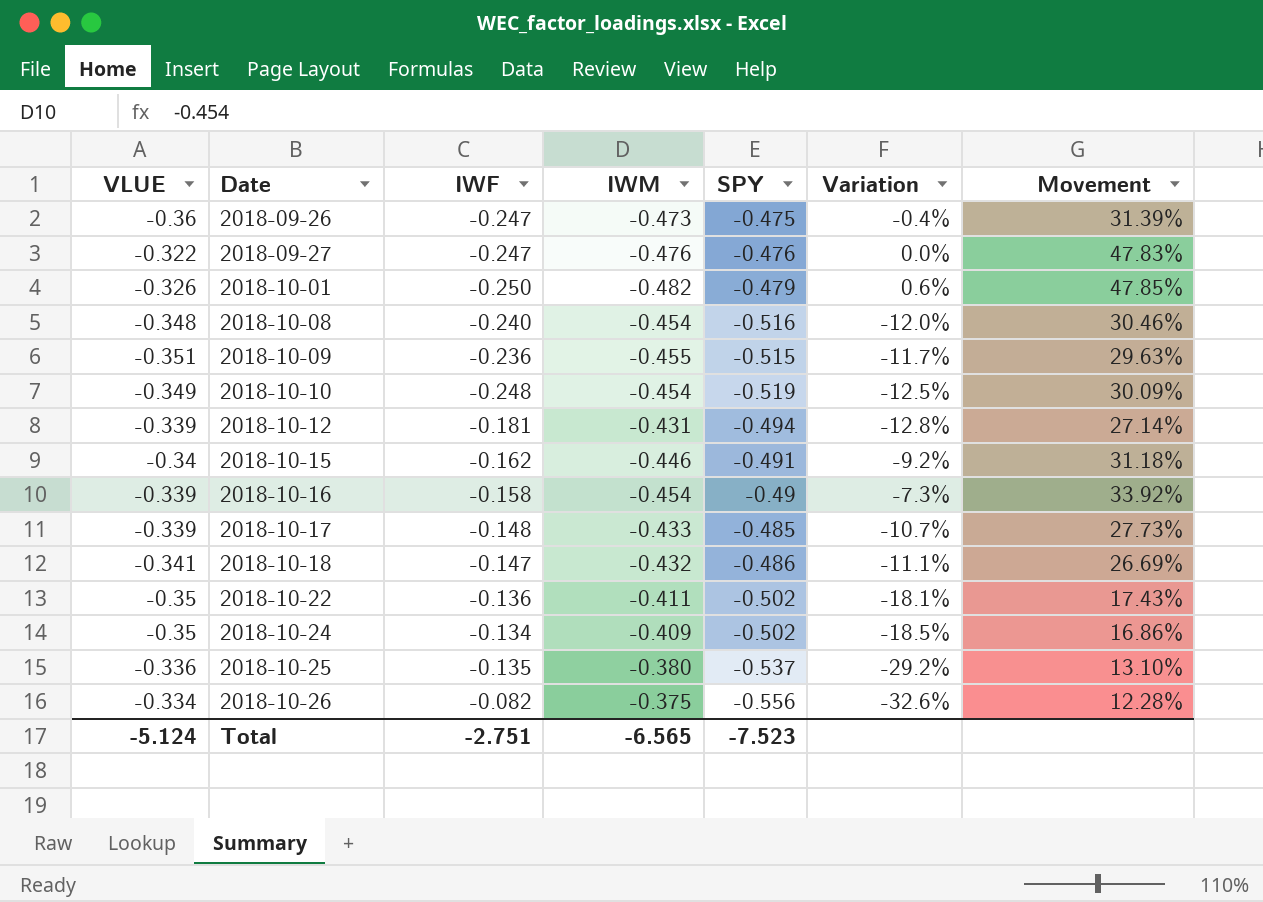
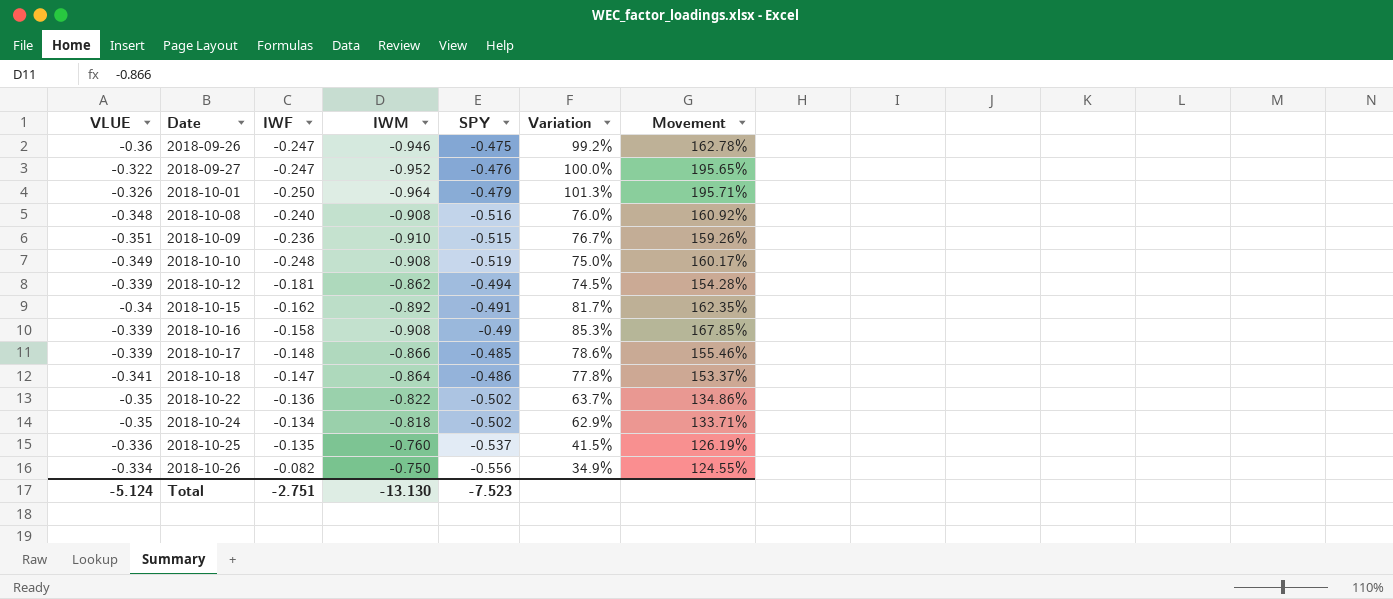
2018-09-26 | IWM: -0.473 -> -0.946
2018-09-26 | Variation: -0.4% -> 99.2%
2018-09-26 | Movement: 31.39% -> 162.78%
2018-09-27 | IWM: -0.476 -> -0.952
2018-09-27 | Variation: 0.0% -> 100.0%
2018-09-27 | Movement: 47.83% -> 195.65%
2018-10-01 | IWM: -0.482 -> -0.964
2018-10-01 | Variation: 0.6% -> 101.3%
2018-10-01 | Movement: 47.85% -> 195.71%
2018-10-08 | IWM: -0.454 -> -0.908
2018-10-08 | Variation: -12.0% -> 76.0%
2018-10-08 | Movement: 30.46% -> 160.92%
2018-10-09 | IWM: -0.455 -> -0.910
2018-10-09 | Variation: -11.7% -> 76.7%
2018-10-09 | Movement: 29.63% -> 159.26%
2018-10-10 | IWM: -0.454 -> -0.908
2018-10-10 | Variation: -12.5% -> 75.0%
2018-10-10 | Movement: 30.09% -> 160.17%
2018-10-12 | IWM: -0.431 -> -0.862
2018-10-12 | Variation: -12.8% -> 74.5%
2018-10-12 | Movement: 27.14% -> 154.28%
2018-10-15 | IWM: -0.446 -> -0.892
2018-10-15 | Variation: -9.2% -> 81.7%
2018-10-15 | Movement: 31.18% -> 162.35%
2018-10-16 | IWM: -0.454 -> -0.908
2018-10-16 | Variation: -7.3% -> 85.3%
2018-10-16 | Movement: 33.92% -> 167.85%
2018-10-17 | IWM: -0.433 -> -0.866
2018-10-17 | Variation: -10.7% -> 78.6%
2018-10-17 | Movement: 27.73% -> 155.46%
2018-10-18 | IWM: -0.432 -> -0.864
2018-10-18 | Variation: -11.1% -> 77.8%
2018-10-18 | Movement: 26.69% -> 153.37%
2018-10-22 | IWM: -0.411 -> -0.822
2018-10-22 | Variation: -18.1% -> 63.7%
2018-10-22 | Movement: 17.43% -> 134.86%
2018-10-24 | IWM: -0.409 -> -0.818
2018-10-24 | Variation: -18.5% -> 62.9%
2018-10-24 | Movement: 16.86% -> 133.71%
2018-10-25 | IWM: -0.380 -> -0.760
2018-10-25 | Variation: -29.2% -> 41.5%
2018-10-25 | Movement: 13.10% -> 126.19%
2018-10-26 | IWM: -0.375 -> -0.750
2018-10-26 | Variation: -32.6% -> 34.9%
2018-10-26 | Movement: 12.28% -> 124.55%
Total | IWM: -6.565 -> -13.130

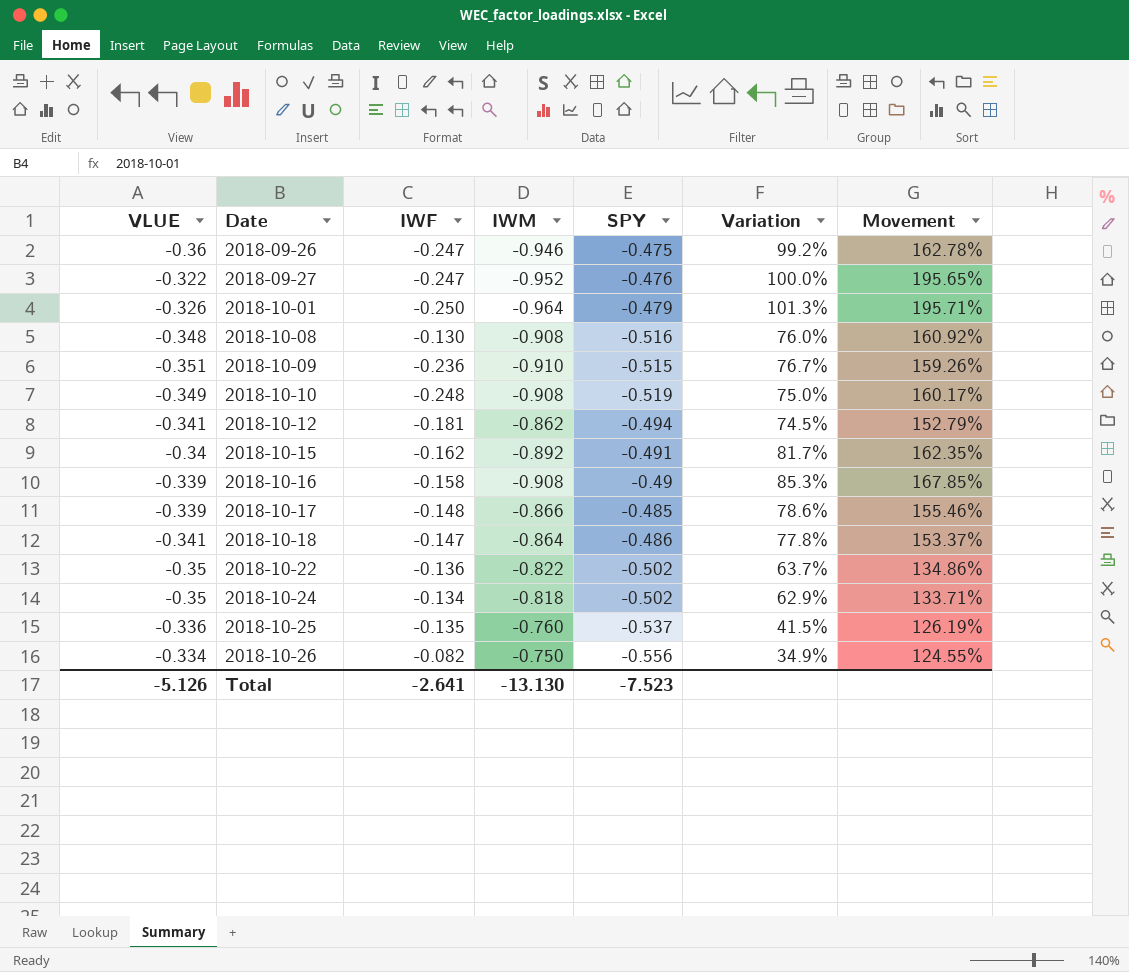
2018-10-08 | IWF: -0.240 -> -0.130
2018-10-12 | VLUE: -0.339 -> -0.341
2018-10-12 | Movement: 154.28% -> 152.79%
Total | VLUE: -5.124 -> -5.126
Total | IWF: -2.751 -> -2.641

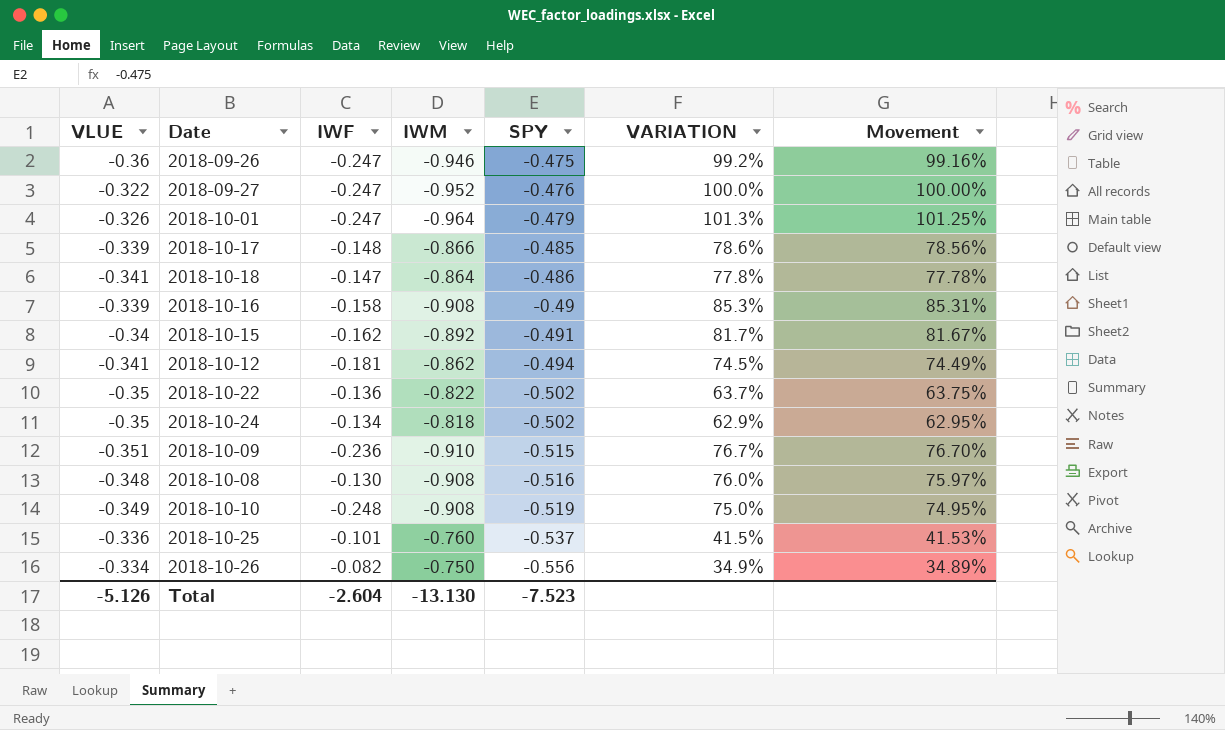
row order: Date ascending -> SPY descending
column name: Variation -> VARIATION
column Movement | formula: ([IWM] - [VLUE]) / [VLUE] -> ([IWM] - [SPY]) / [SPY]
2018-10-01 | IWF: -0.250 -> -0.247
2018-10-25 | IWF: -0.135 -> -0.101
Total | IWF: -2.641 -> -2.604

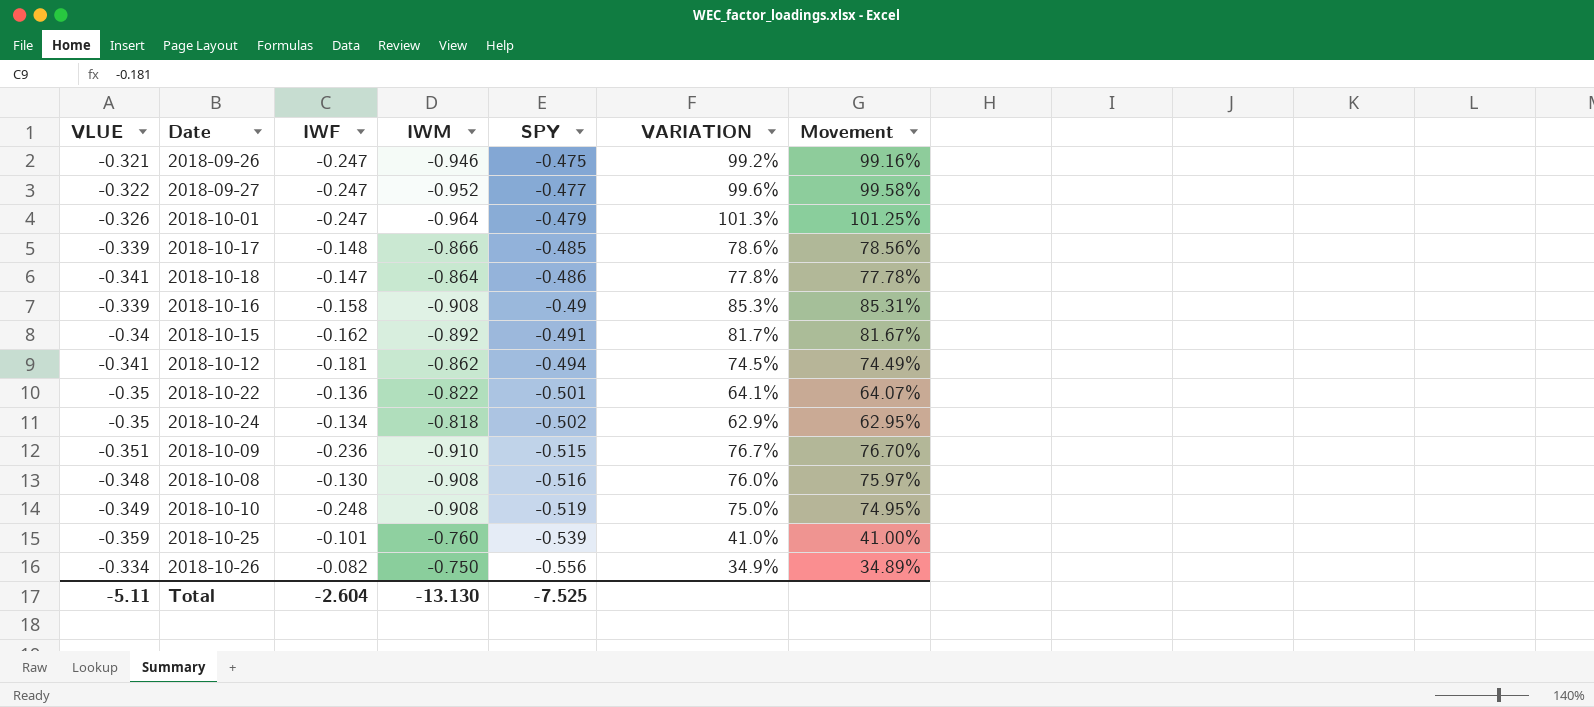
2018-09-26 | VLUE: -0.36 -> -0.321
2018-09-27 | SPY: -0.476 -> -0.477
2018-09-27 | VARIATION: 100.0% -> 99.6%
2018-09-27 | Movement: 100.00% -> 99.58%
2018-10-22 | SPY: -0.502 -> -0.501
2018-10-22 | VARIATION: 63.7% -> 64.1%
2018-10-22 | Movement: 63.75% -> 64.07%
2018-10-25 | VLUE: -0.336 -> -0.359
2018-10-25 | SPY: -0.537 -> -0.539
2018-10-25 | VARIATION: 41.5% -> 41.0%
2018-10-25 | Movement: 41.53% -> 41.00%
Total | VLUE: -5.126 -> -5.11
Total | SPY: -7.523 -> -7.525

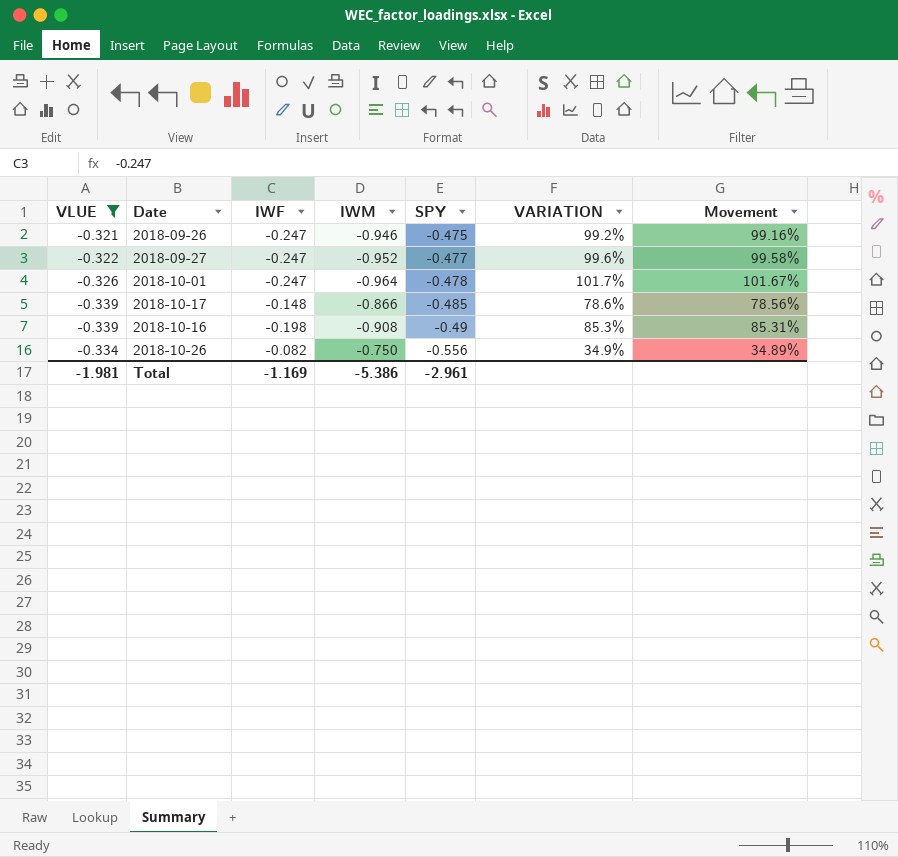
filter: none -> VLUE >= -0.339
2018-10-01 | SPY: -0.479 -> -0.478
2018-10-01 | VARIATION: 101.3% -> 101.7%
2018-10-01 | Movement: 101.25% -> 101.67%
2018-10-16 | IWF: -0.158 -> -0.198
Total | VLUE: -5.11 -> -1.981
Total | IWF: -2.604 -> -1.169
Total | IWM: -13.130 -> -5.386
Total | SPY: -7.525 -> -2.961

